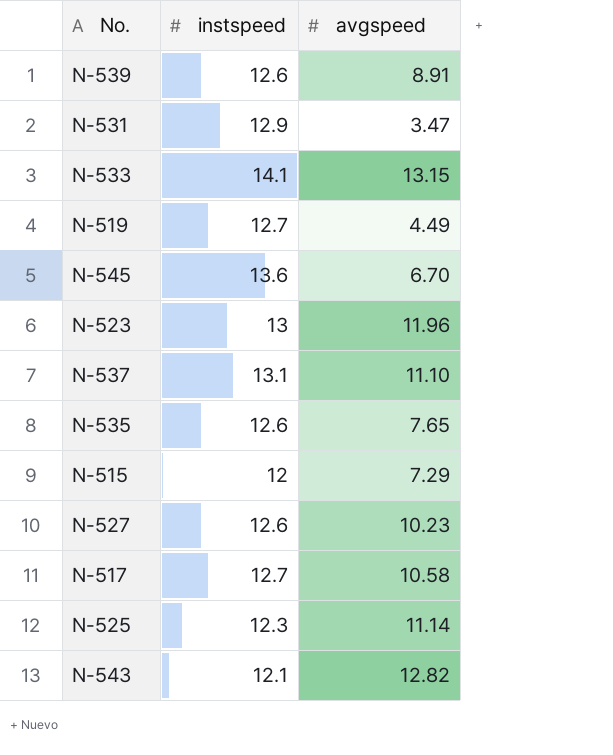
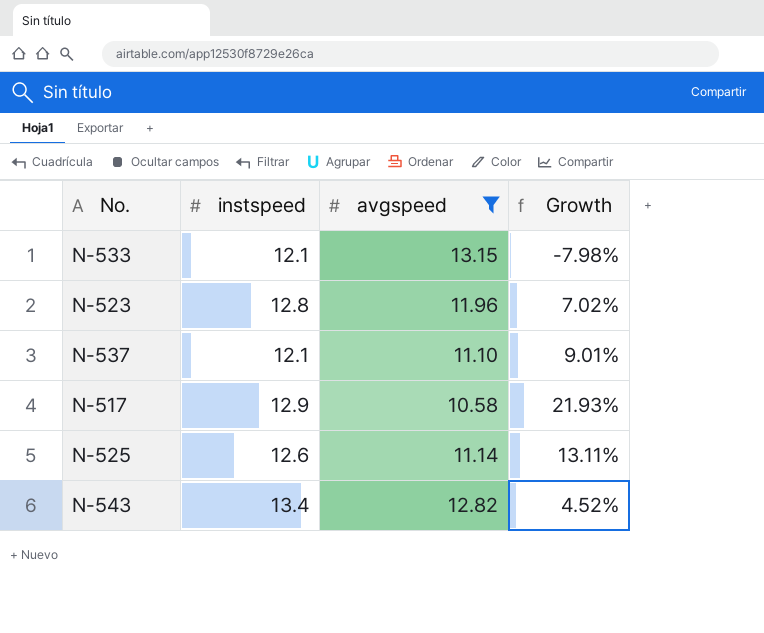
filter: none -> avgspeed >= 10.58
column Growth | formula: none -> ([instspeed] - [avgspeed]) / [avgspeed]
N-533 | instspeed: 14.1 -> 12.1
N-523 | instspeed: 13 -> 12.8
N-537 | instspeed: 13.1 -> 12.1
N-517 | instspeed: 12.7 -> 12.9
N-525 | instspeed: 12.3 -> 12.6
N-543 | instspeed: 12.1 -> 13.4

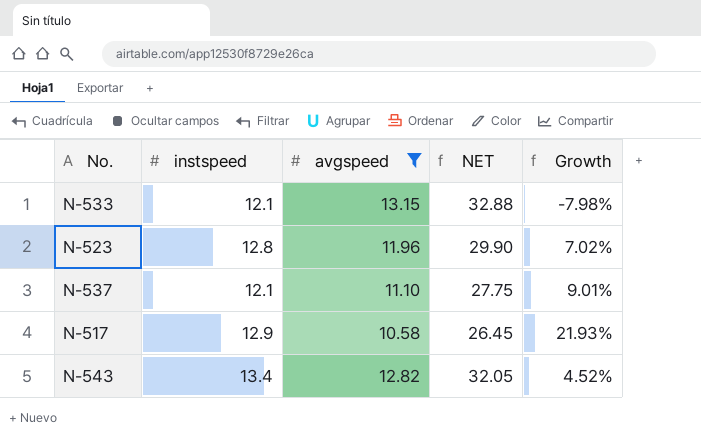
column NET | formula: none -> [avgspeed] * 2.5
row N-525: 12.6 | 11.14 | 13.11% -> none

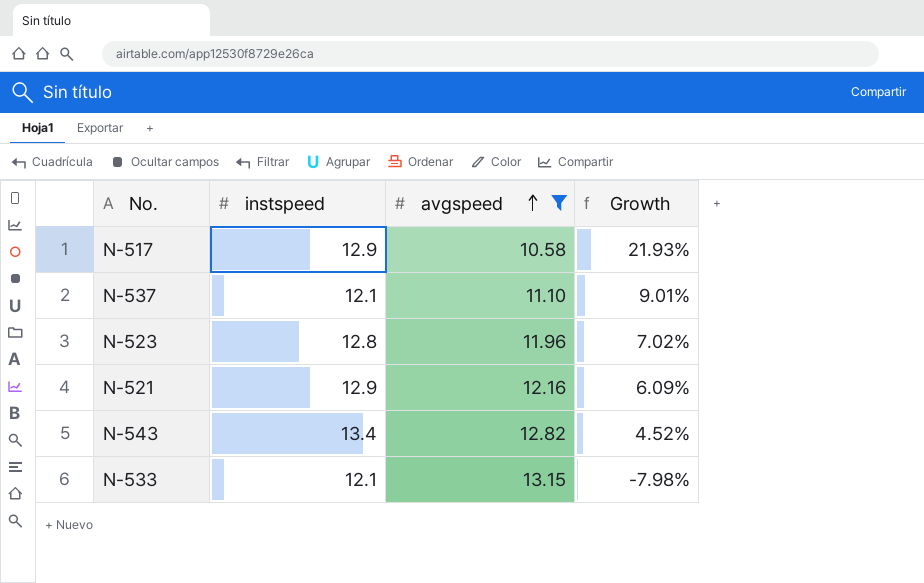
row order: none -> avgspeed ascending
column NET | formula: [avgspeed] * 2.5 -> none
row N-521: none -> 12.9 | 12.16 | 6.09%

